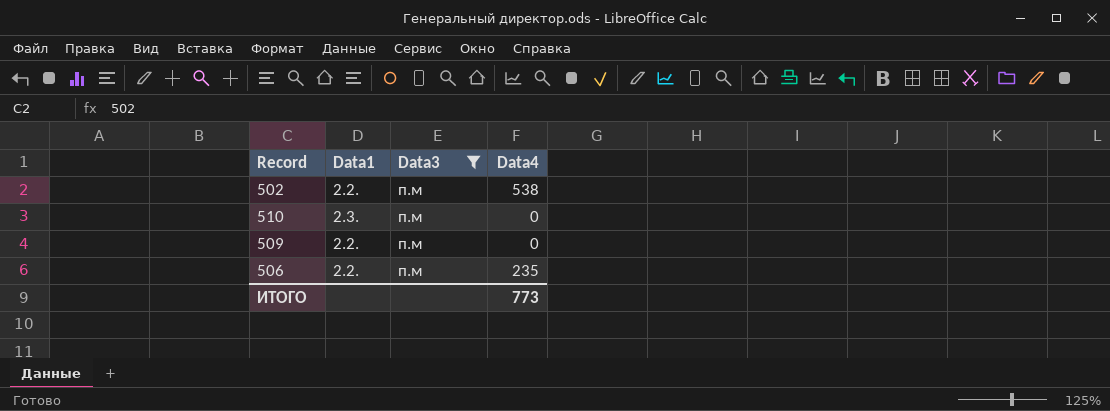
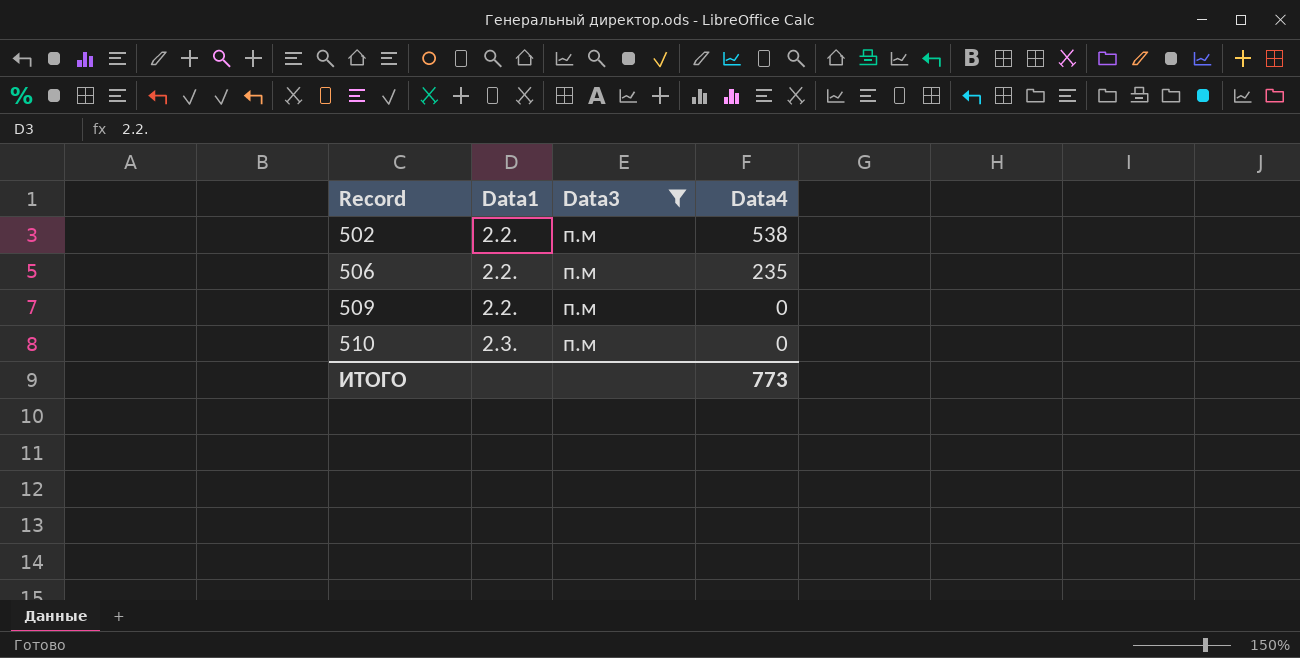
row order: none -> Record ascending

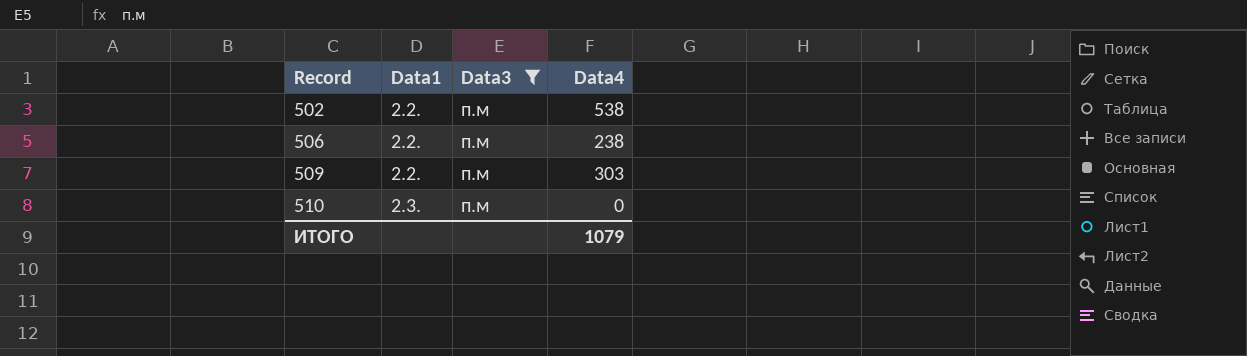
506 | Data4: 235 -> 238
509 | Data4: 0 -> 303
ИТОГО | Data4: 773 -> 1079

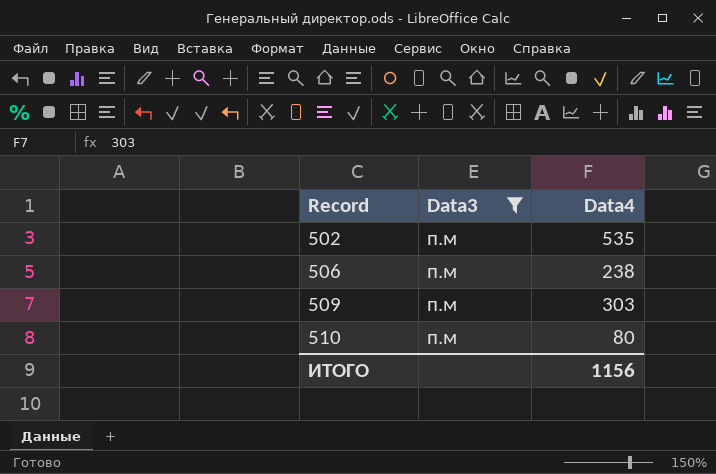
column Data1 | position: 2 -> none
502 | Data4: 538 -> 535
510 | Data4: 0 -> 80
ИТОГО | Data4: 1079 -> 1156

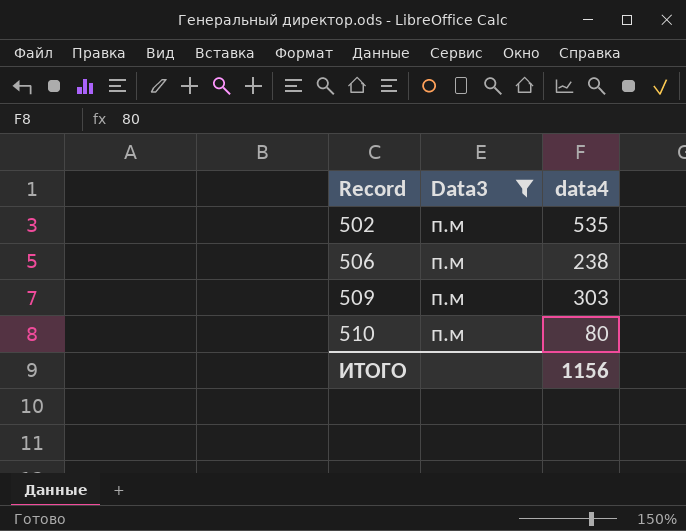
column name: Data4 -> data4

